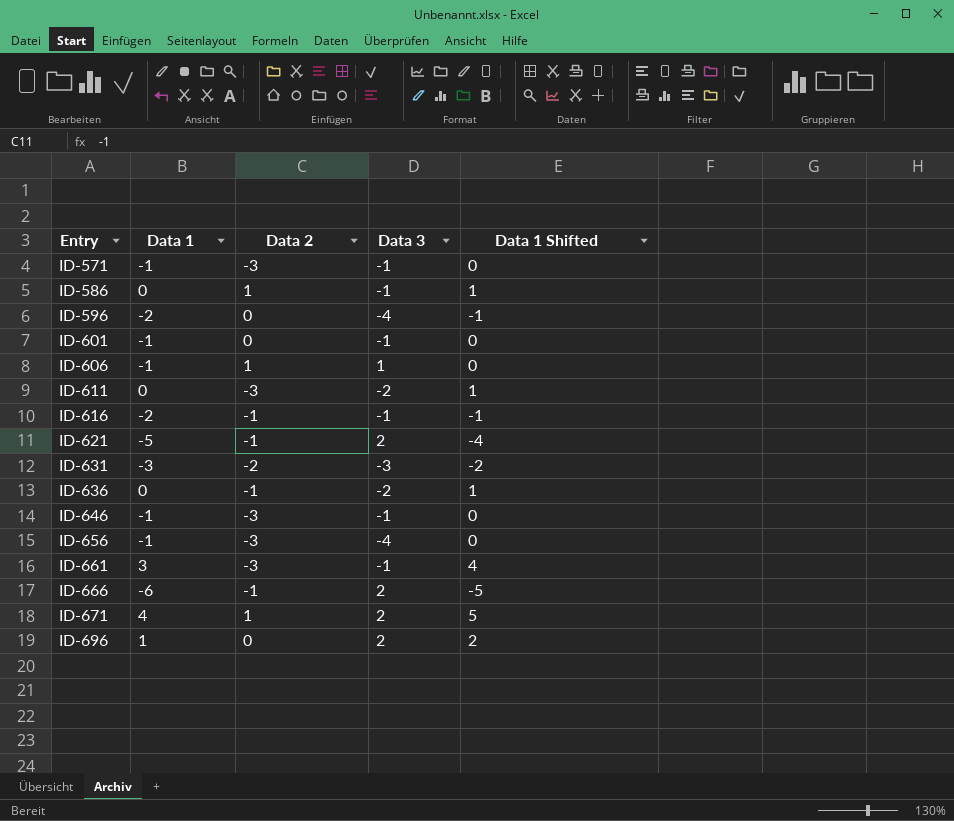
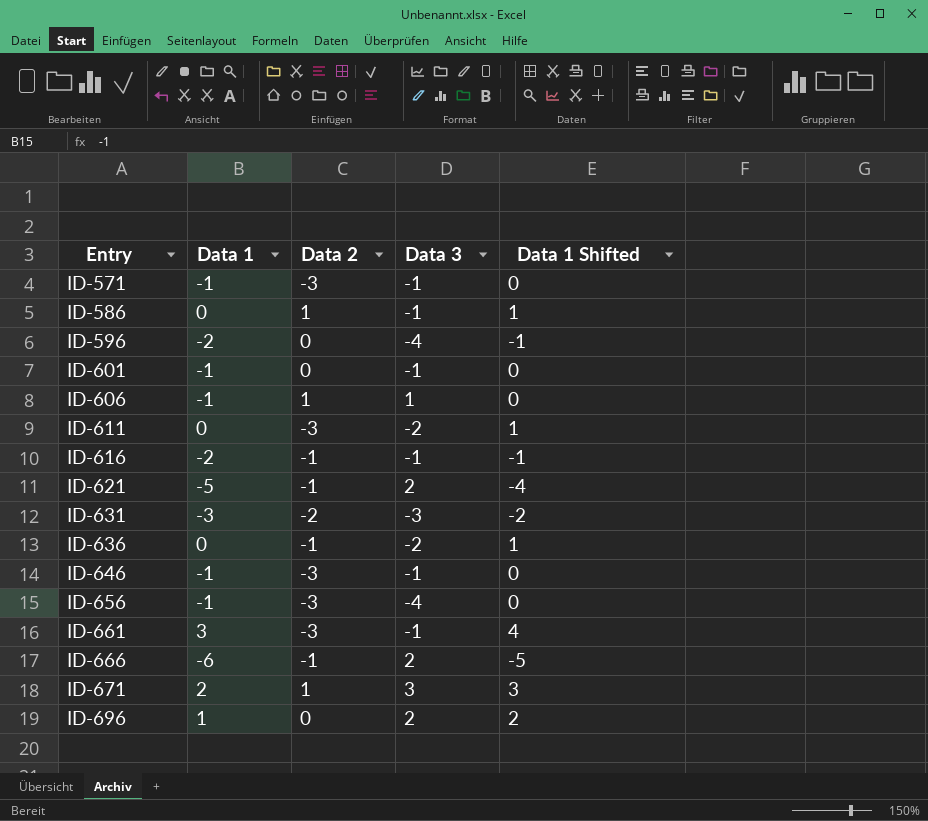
ID-671 | Data 1: 4 -> 2
ID-671 | Data 3: 2 -> 3
ID-671 | Data 1 Shifted: 5 -> 3

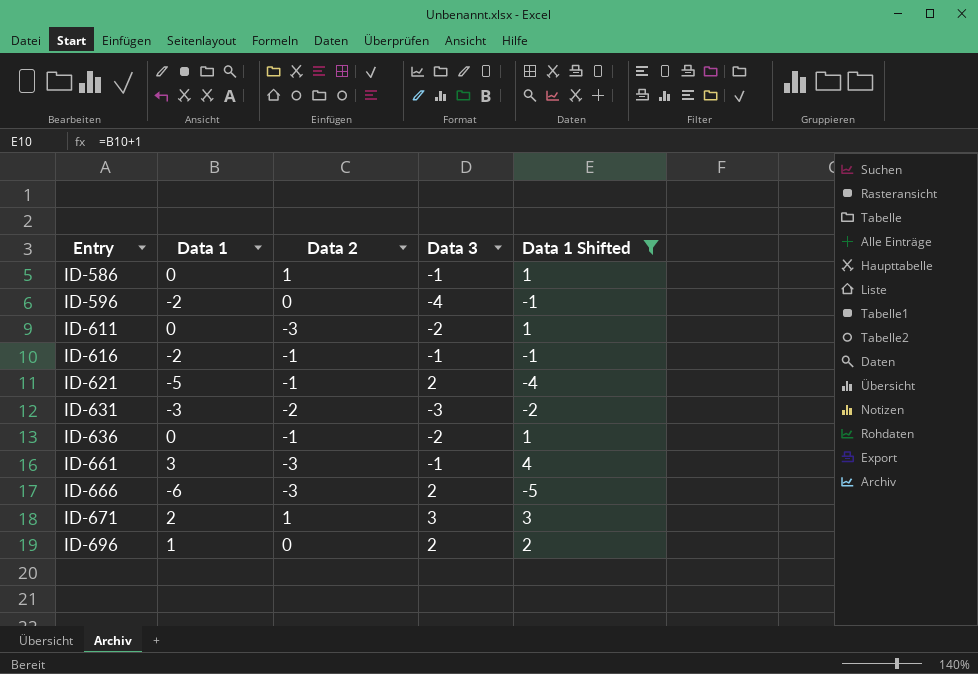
filter: none -> Data 1 Shifted != 0
ID-666 | Data 2: -1 -> -3

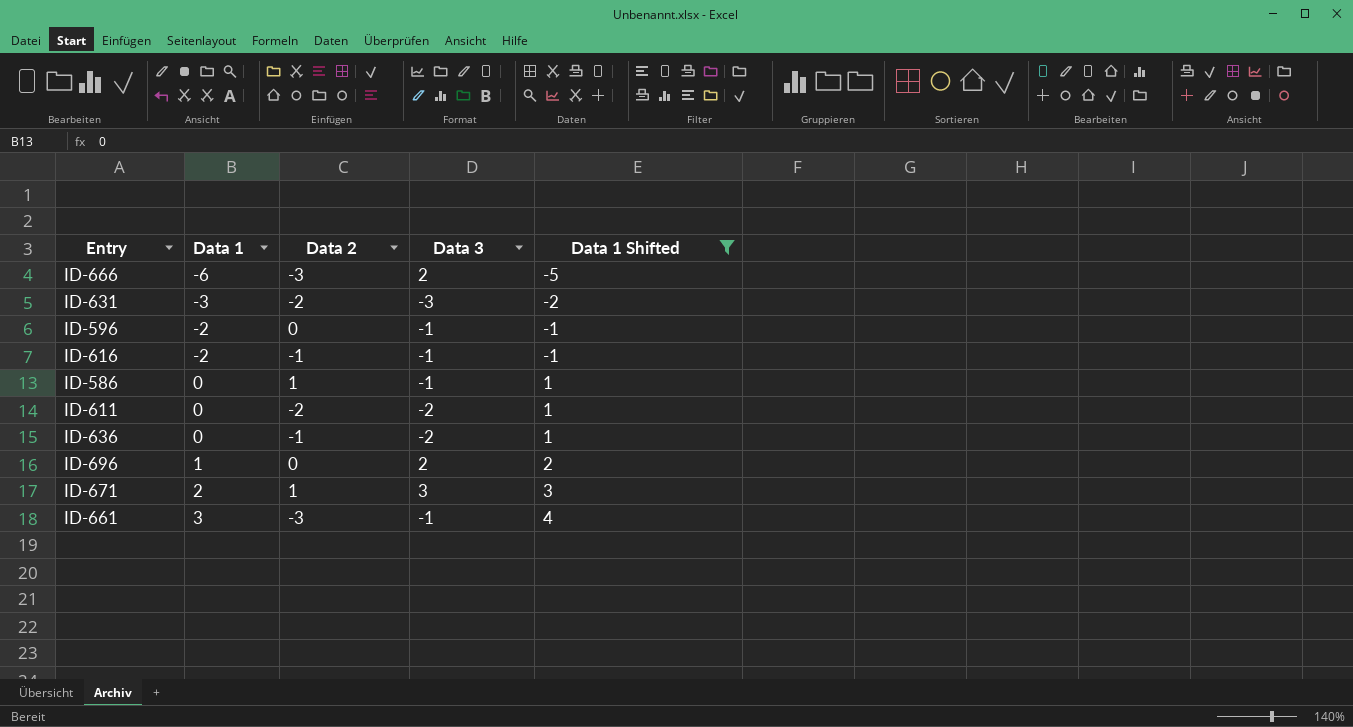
row order: Entry ascending -> Data 1 ascending
row ID-621: -5 | -1 | 2 | -4 -> none
ID-596 | Data 3: -4 -> -1
ID-611 | Data 2: -3 -> -2

